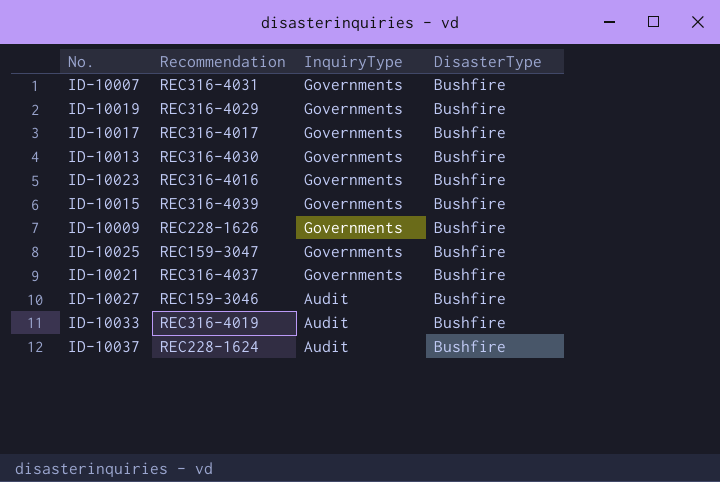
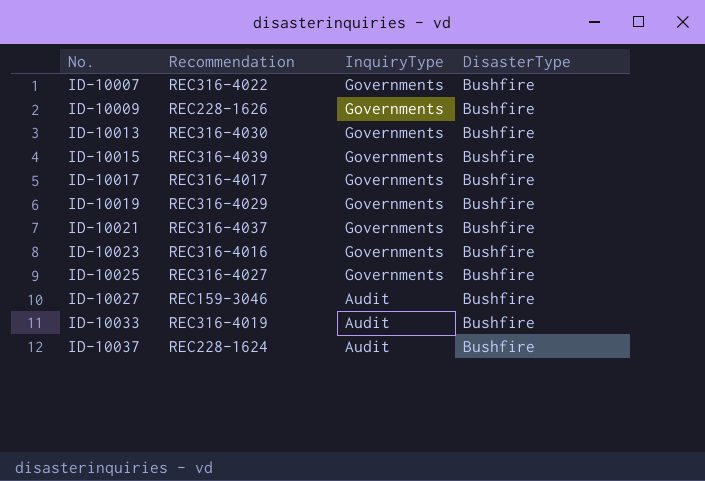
row order: InquiryType descending -> No. ascending
ID-10007 | Recommendation: REC316-4031 -> REC316-4022
ID-10025 | Recommendation: REC159-3047 -> REC316-4027

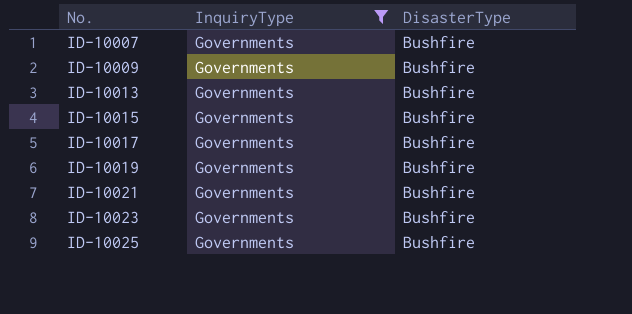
filter: none -> InquiryType = Governments
column Recommendation | position: 2 -> none

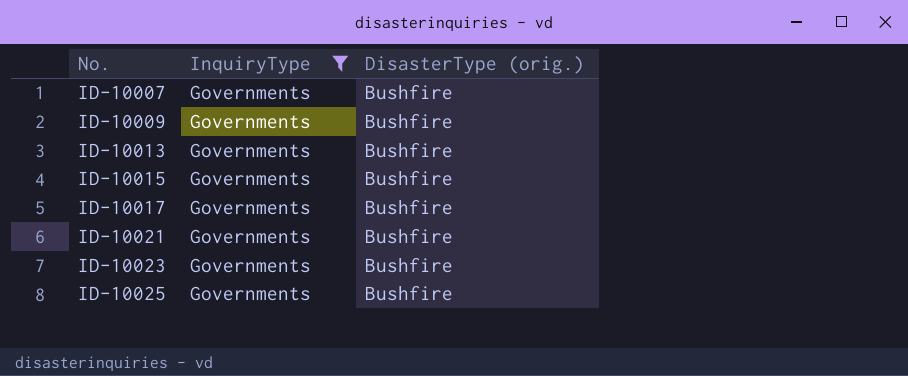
column name: DisasterType -> DisasterType (orig.)
row ID-10019: Governments | Bushfire -> none

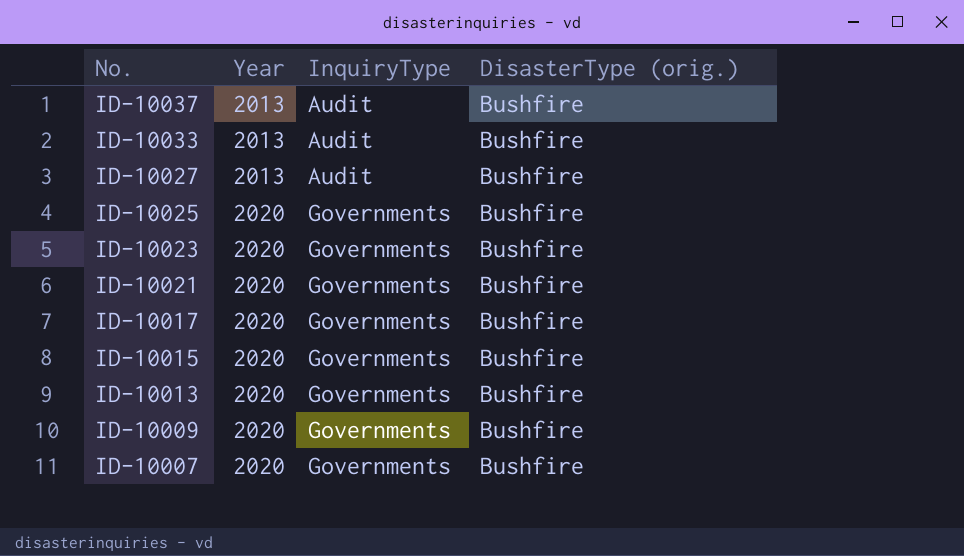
filter: InquiryType = Governments -> none
row order: No. ascending -> No. descending
column Year | position: none -> 2

